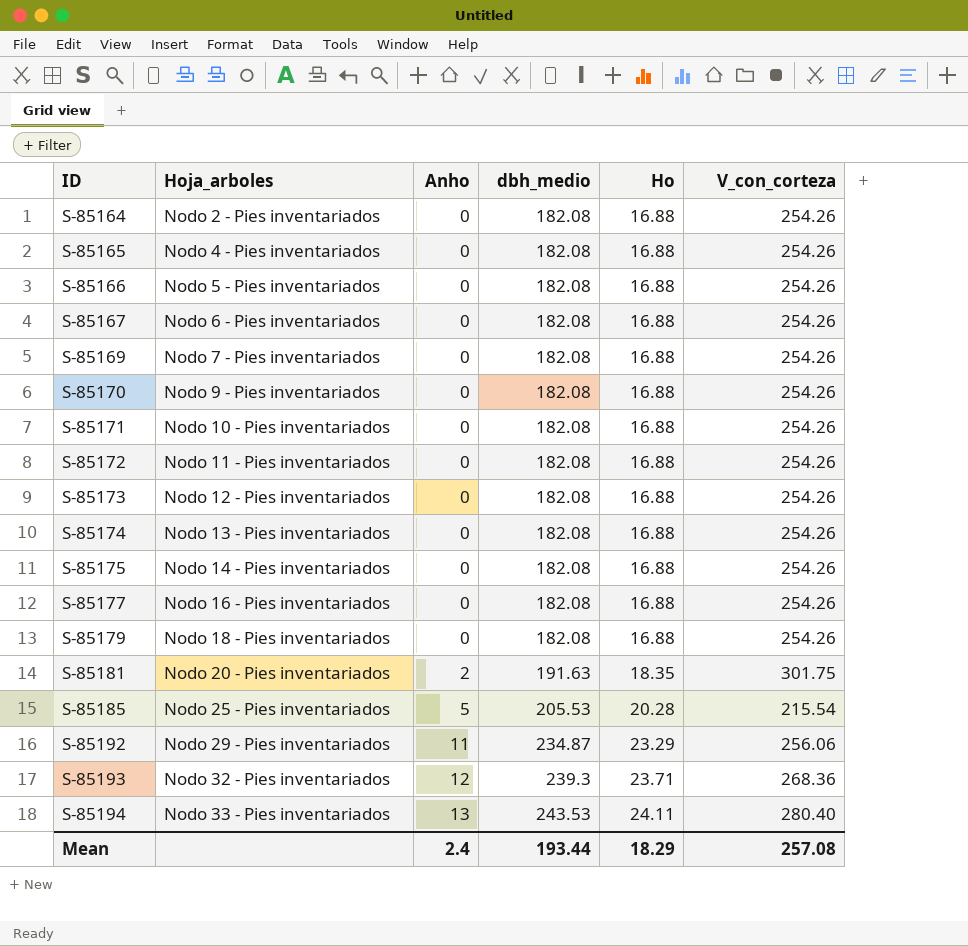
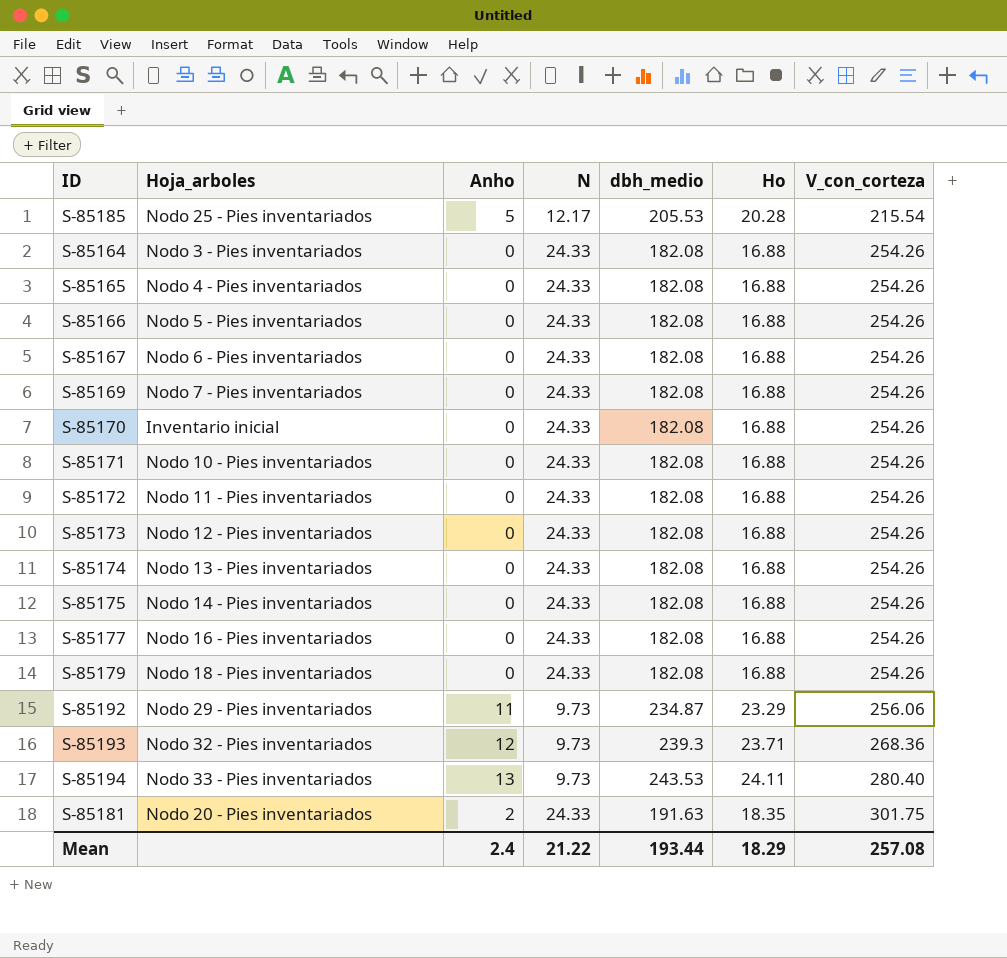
row order: ID ascending -> V_con_corteza ascending
column N | position: none -> 4
S-85164 | Hoja_arboles: Nodo 2 - Pies inventariados -> Nodo 3 - Pies inventariados
S-85170 | Hoja_arboles: Nodo 9 - Pies inventariados -> Inventario inicial

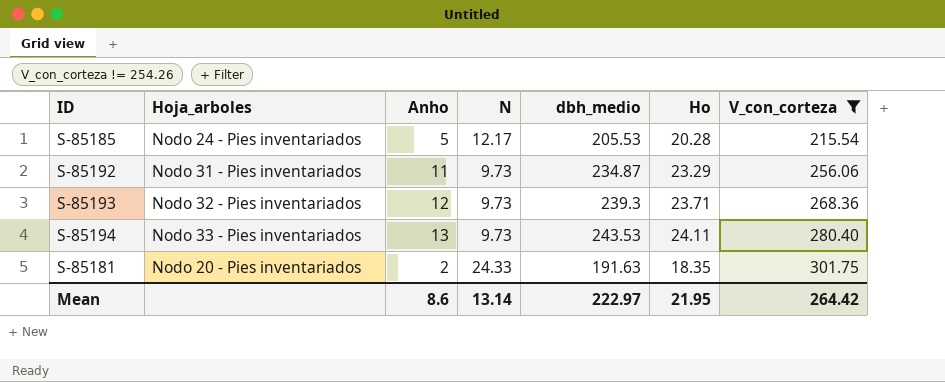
filter: none -> V_con_corteza != 254.26
S-85185 | Hoja_arboles: Nodo 25 - Pies inventariados -> Nodo 24 - Pies inventariados
S-85192 | Hoja_arboles: Nodo 29 - Pies inventariados -> Nodo 31 - Pies inventariados
Mean | Anho: 2.4 -> 8.6
Mean | N: 21.22 -> 13.14
Mean | dbh_medio: 193.44 -> 222.97
Mean | Ho: 18.29 -> 21.95
Mean | V_con_corteza: 257.08 -> 264.42

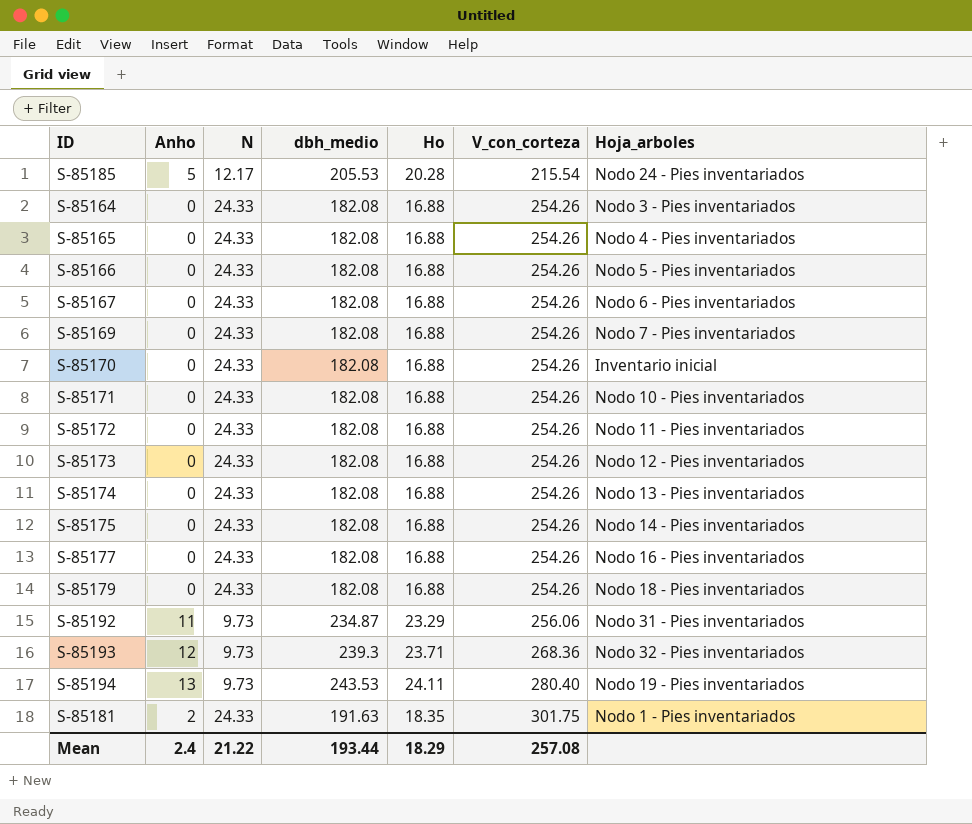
filter: V_con_corteza != 254.26 -> none
column Hoja_arboles | position: 2 -> 7
S-85194 | Hoja_arboles: Nodo 33 - Pies inventariados -> Nodo 19 - Pies inventariados
S-85181 | Hoja_arboles: Nodo 20 - Pies inventariados -> Nodo 1 - Pies inventariados
Mean | Anho: 8.6 -> 2.4
Mean | N: 13.14 -> 21.22
Mean | dbh_medio: 222.97 -> 193.44
Mean | Ho: 21.95 -> 18.29
Mean | V_con_corteza: 264.42 -> 257.08

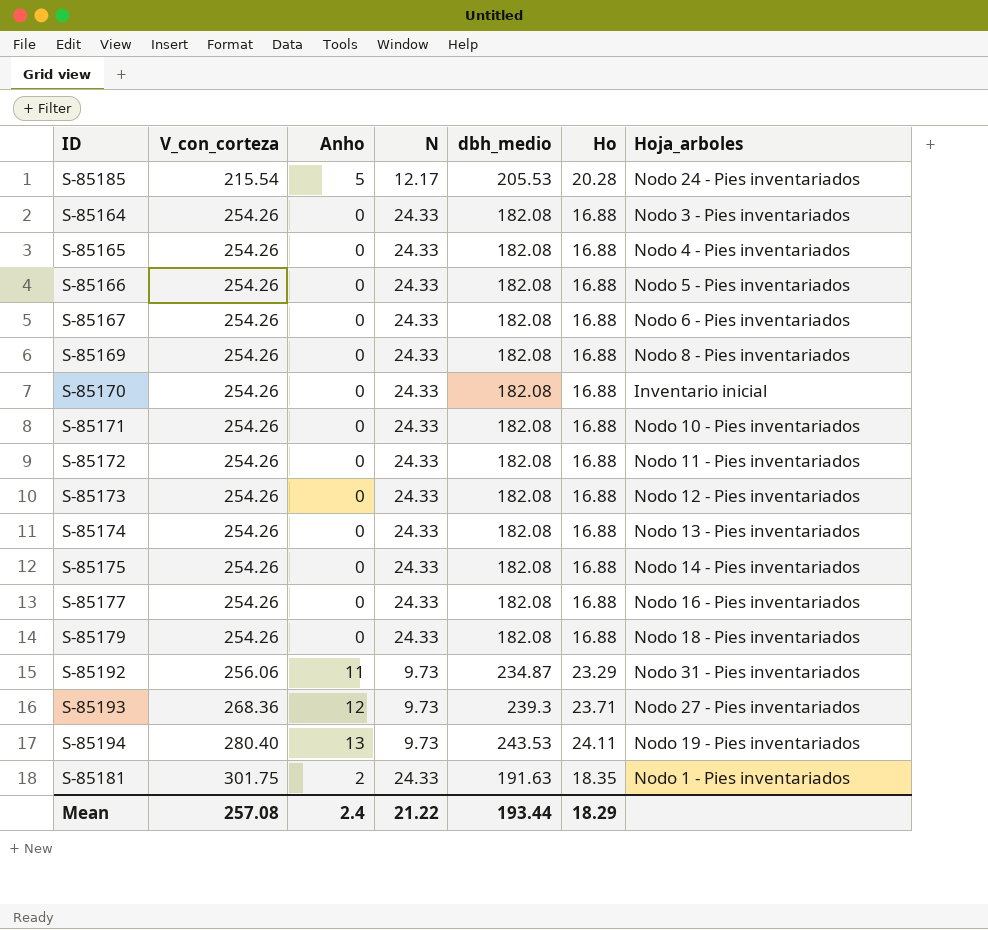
column V_con_corteza | position: 6 -> 2
S-85169 | Hoja_arboles: Nodo 7 - Pies inventariados -> Nodo 8 - Pies inventariados
S-85193 | Hoja_arboles: Nodo 32 - Pies inventariados -> Nodo 27 - Pies inventariados

